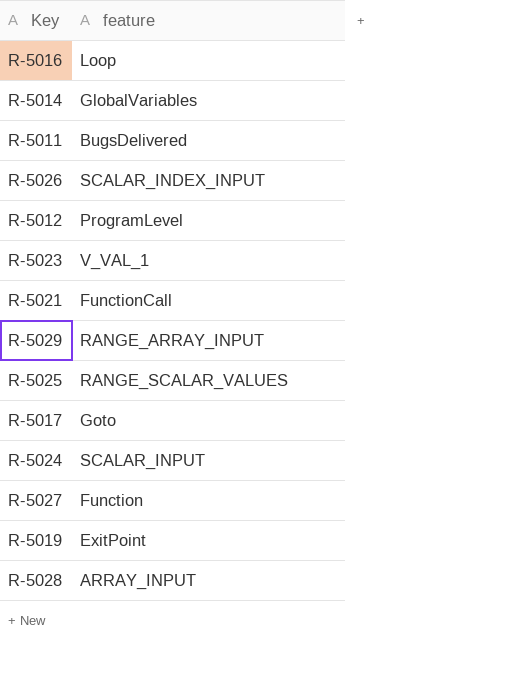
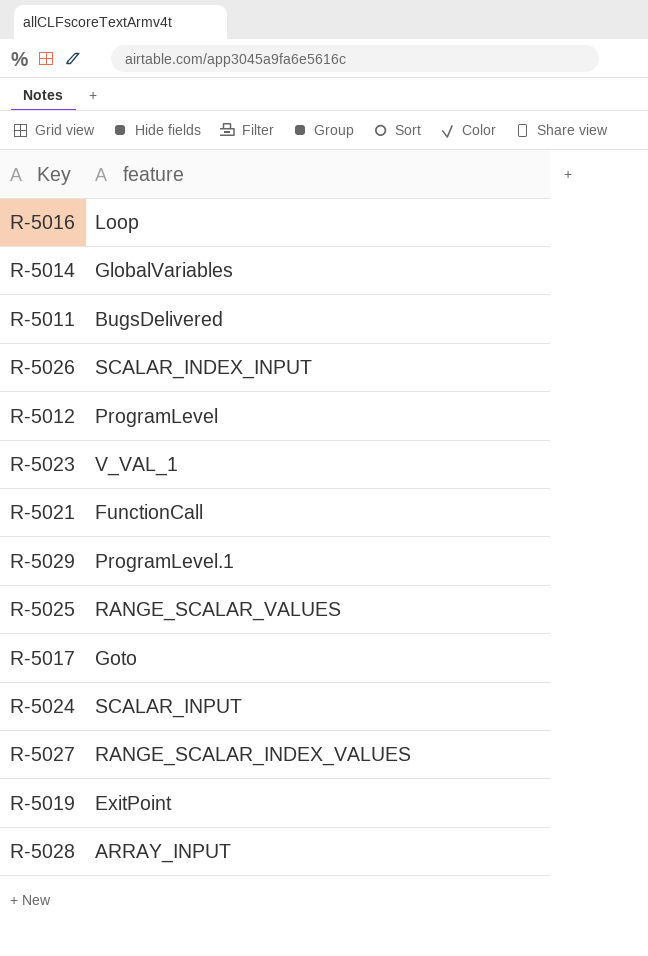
R-5029 | feature: RANGE_ARRAY_INPUT -> ProgramLevel.1
R-5027 | feature: Function -> RANGE_SCALAR_INDEX_VALUES

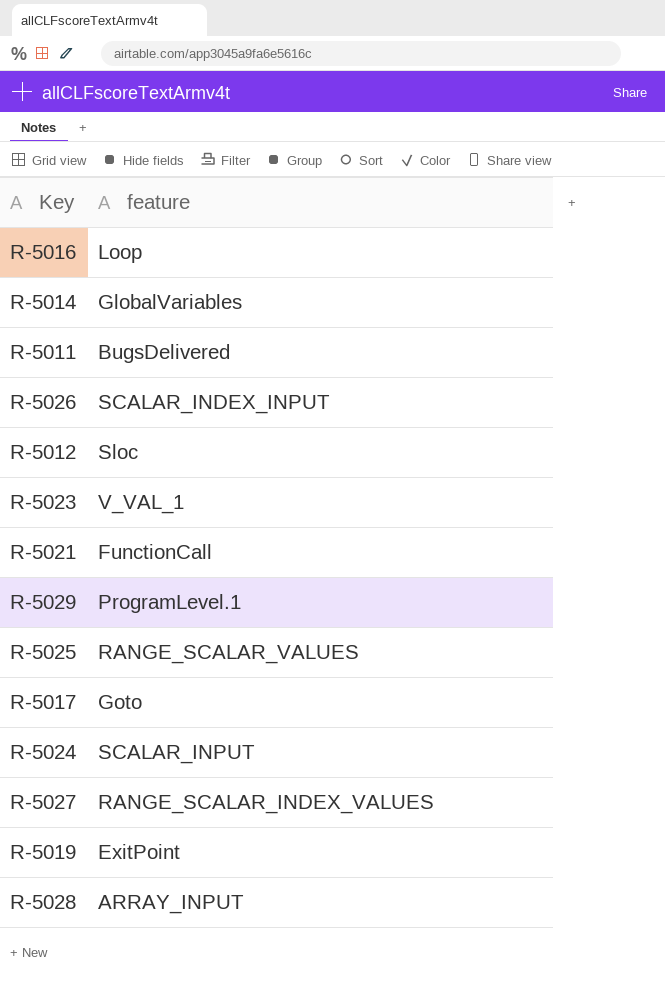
R-5012 | feature: ProgramLevel -> Sloc

